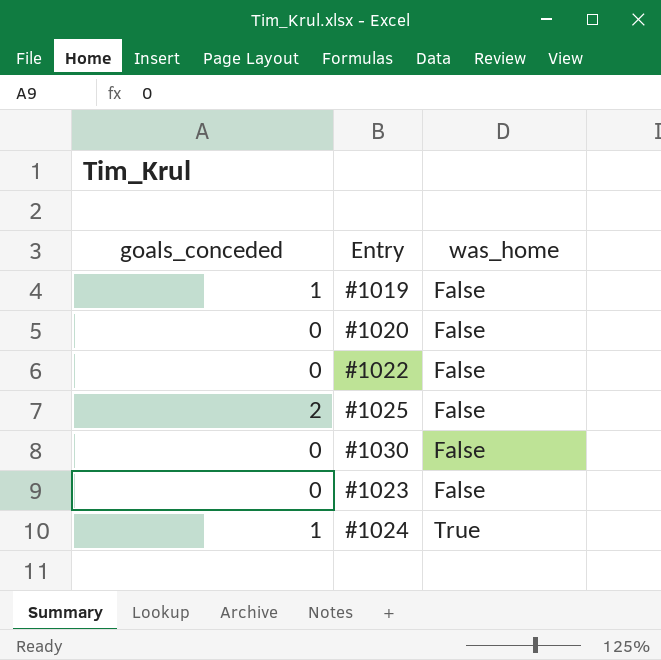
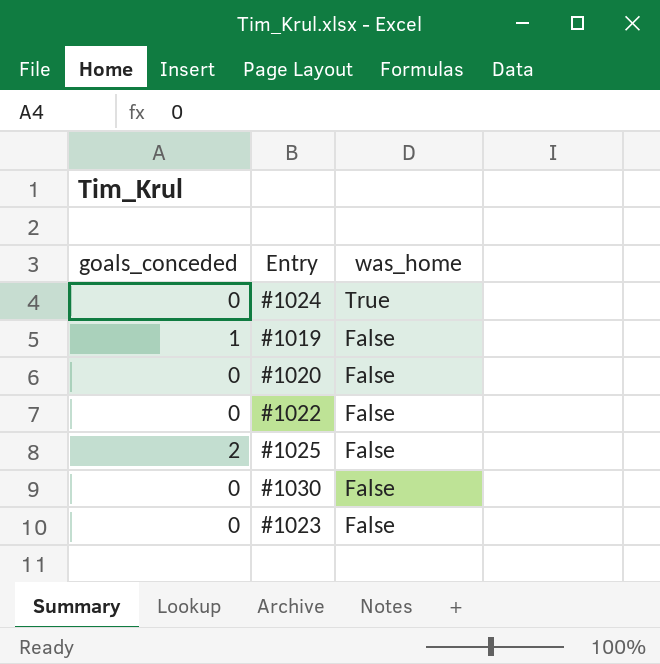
row order: was_home ascending -> was_home descending
#1024 | goals_conceded: 1 -> 0

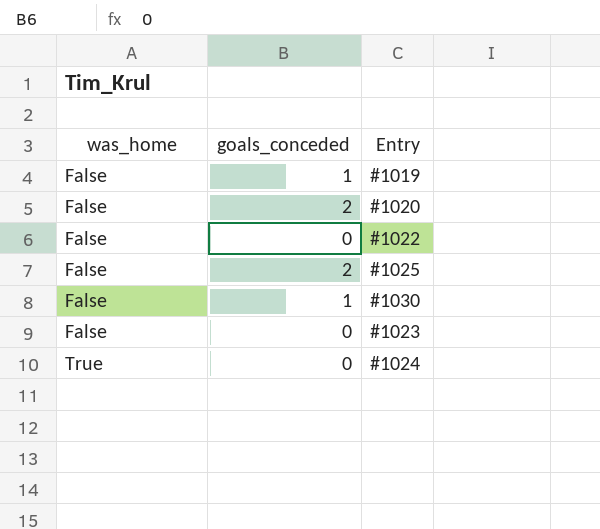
row order: was_home descending -> was_home ascending
column was_home | position: 3 -> 1
#1020 | goals_conceded: 0 -> 2
#1030 | goals_conceded: 0 -> 1

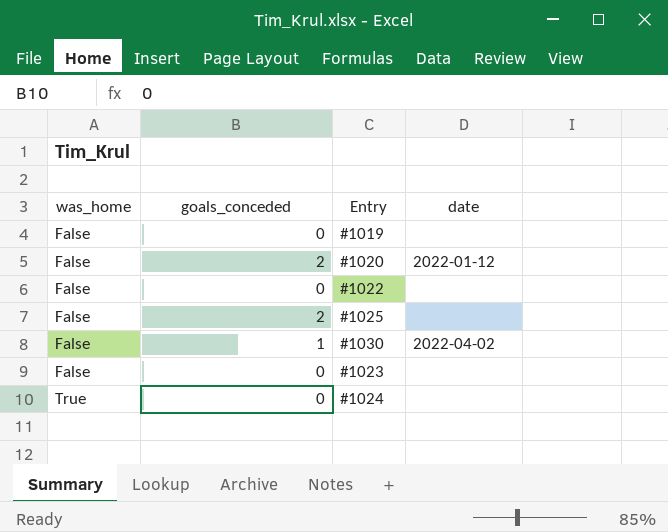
column date | position: none -> 4
#1019 | goals_conceded: 1 -> 0

